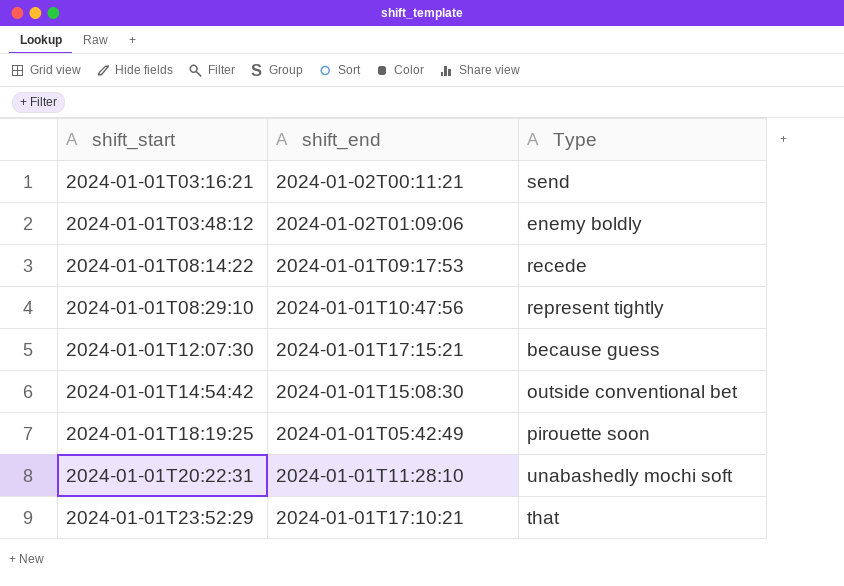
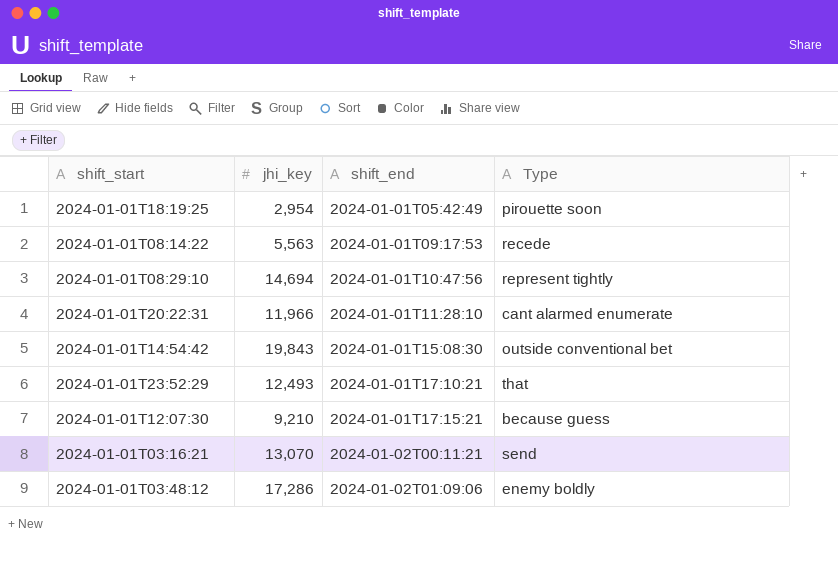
row order: shift_start ascending -> shift_end ascending
column jhi_key | position: none -> 2
2024-01-01T20:22:31 | Type: unabashedly mochi soft -> cant alarmed enumerate

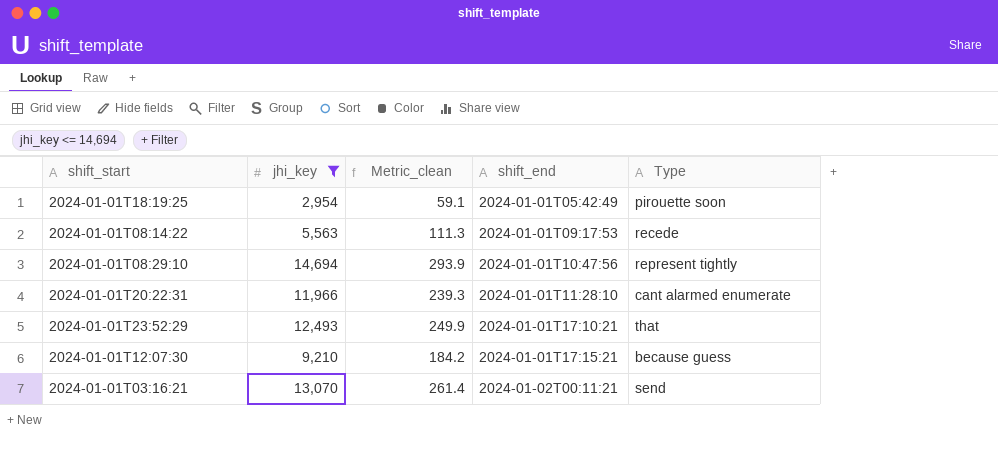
filter: none -> jhi_key <= 14,694
column Metric_clean | formula: none -> [jhi_key] * 0.02

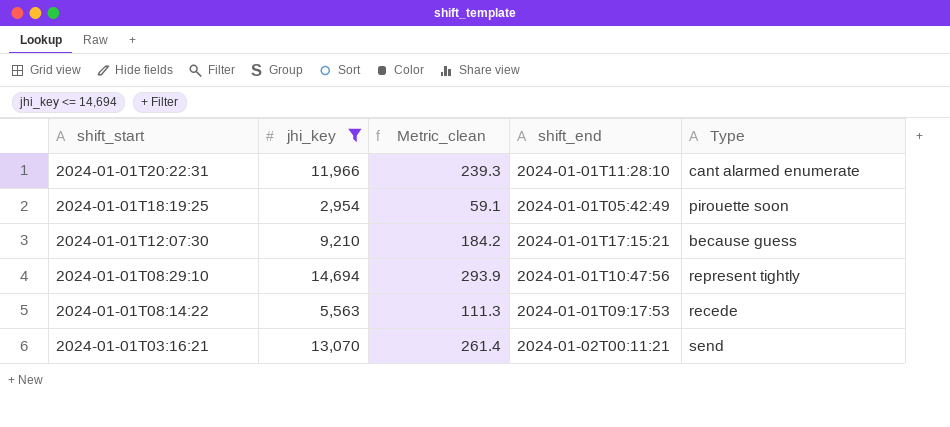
row order: shift_end ascending -> shift_start descending
row 2024-01-01T23:52:29: 12,493 | 249.9 | 2024-01-01T17:10:21 | that -> none

